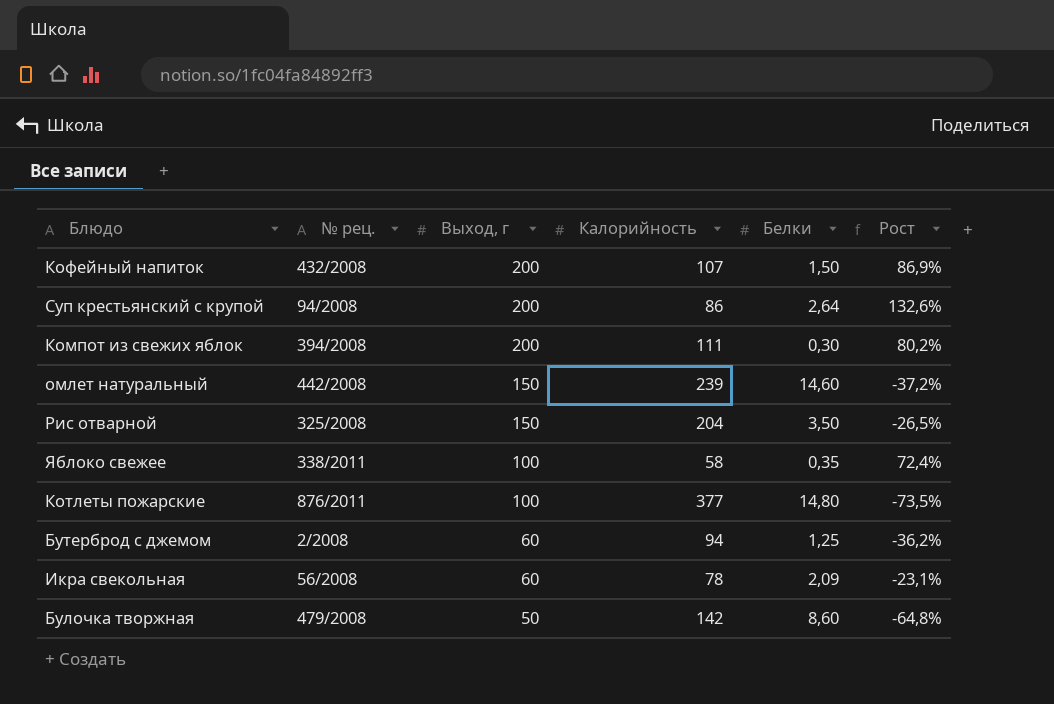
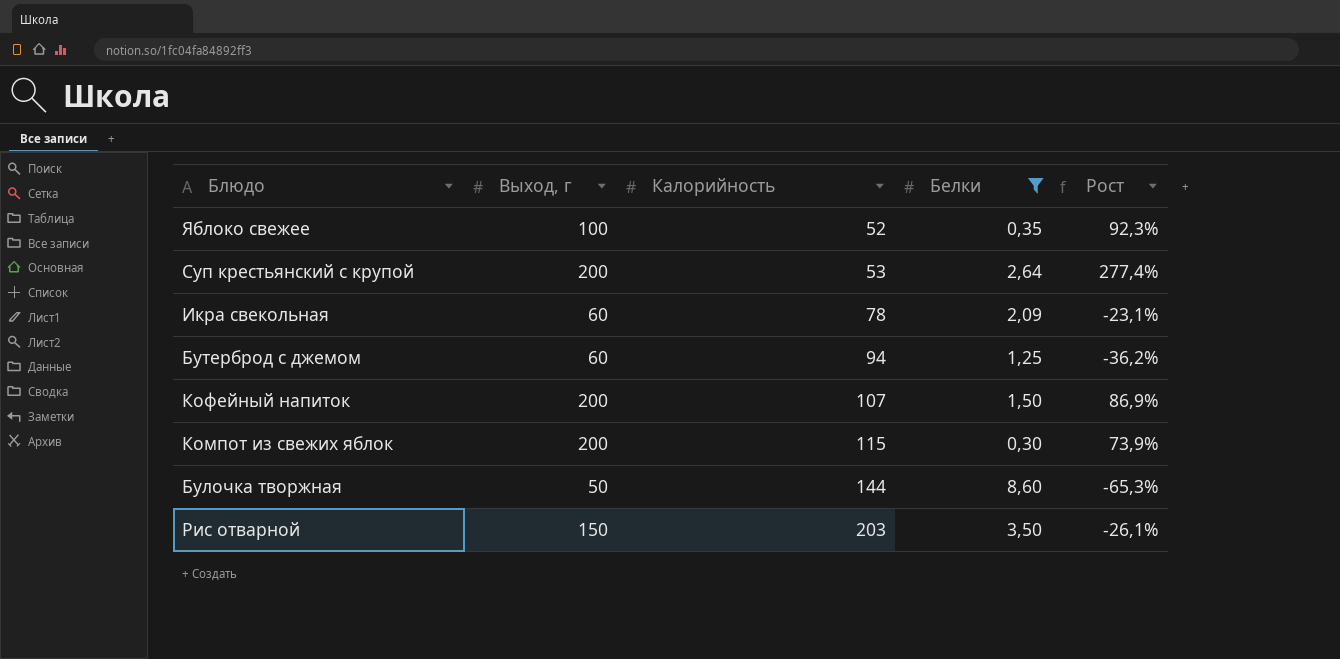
filter: none -> Белки <= 8,60
row order: Выход, г descending -> Калорийность ascending
column № рец. | position: 2 -> none
Яблоко свежее | Калорийность: 58 -> 52
Яблоко свежее | Рост: 72,4% -> 92,3%
Суп крестьянский с крупой | Калорийность: 86 -> 53
Суп крестьянский с крупой | Рост: 132,6% -> 277,4%
Компот из свежих яблок | Калорийность: 111 -> 115
Компот из свежих яблок | Рост: 80,2% -> 73,9%
Булочка творжная | Калорийность: 142 -> 144
Булочка творжная | Рост: -64,8% -> -65,3%
Рис отварной | Калорийность: 204 -> 203
Рис отварной | Рост: -26,5% -> -26,1%

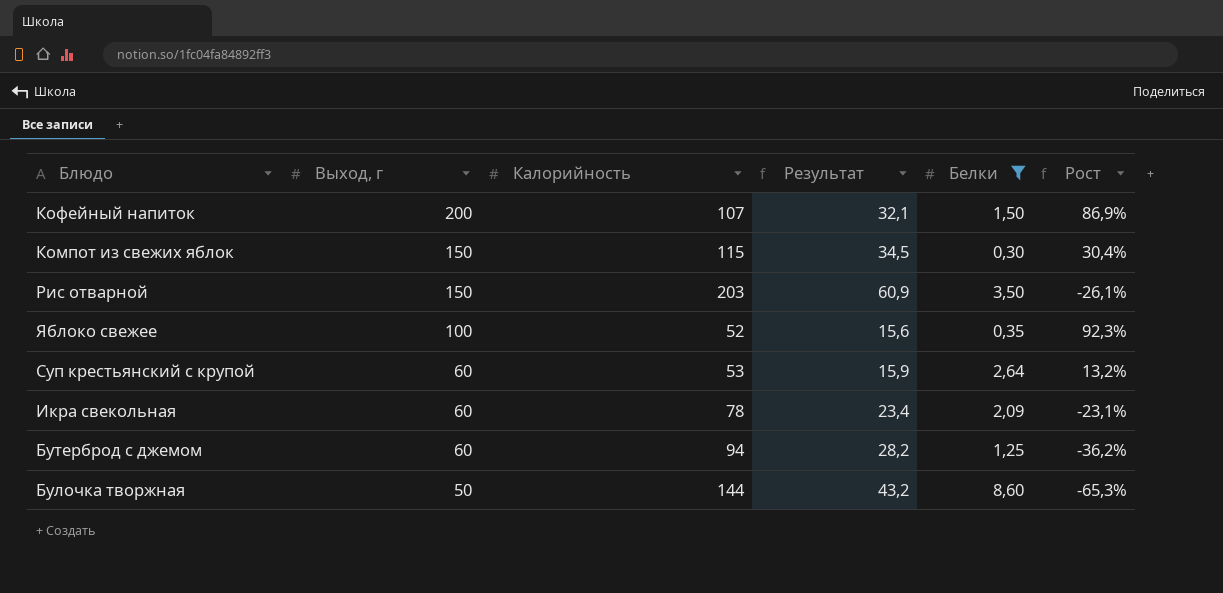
row order: Калорийность ascending -> Выход, г descending
column Результат | formula: none -> [Калорийность] * 0,3
Компот из свежих яблок | Выход, г: 200 -> 150
Компот из свежих яблок | Рост: 73,9% -> 30,4%
Суп крестьянский с крупой | Выход, г: 200 -> 60
Суп крестьянский с крупой | Рост: 277,4% -> 13,2%

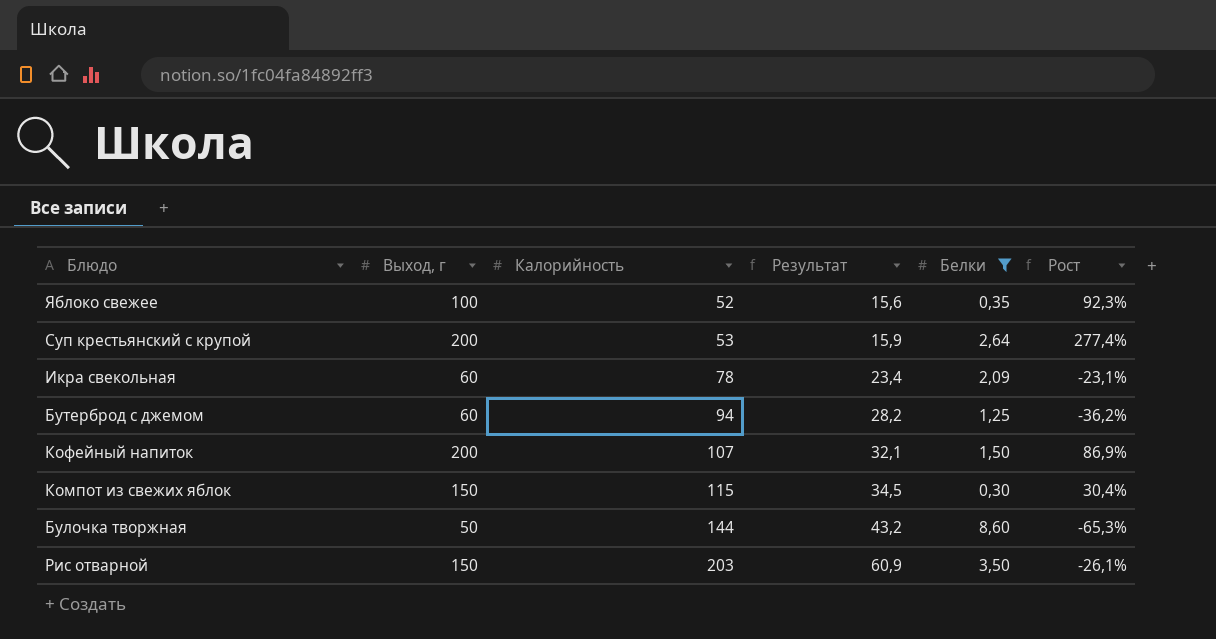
row order: Выход, г descending -> Калорийность ascending
Суп крестьянский с крупой | Выход, г: 60 -> 200
Суп крестьянский с крупой | Рост: 13,2% -> 277,4%

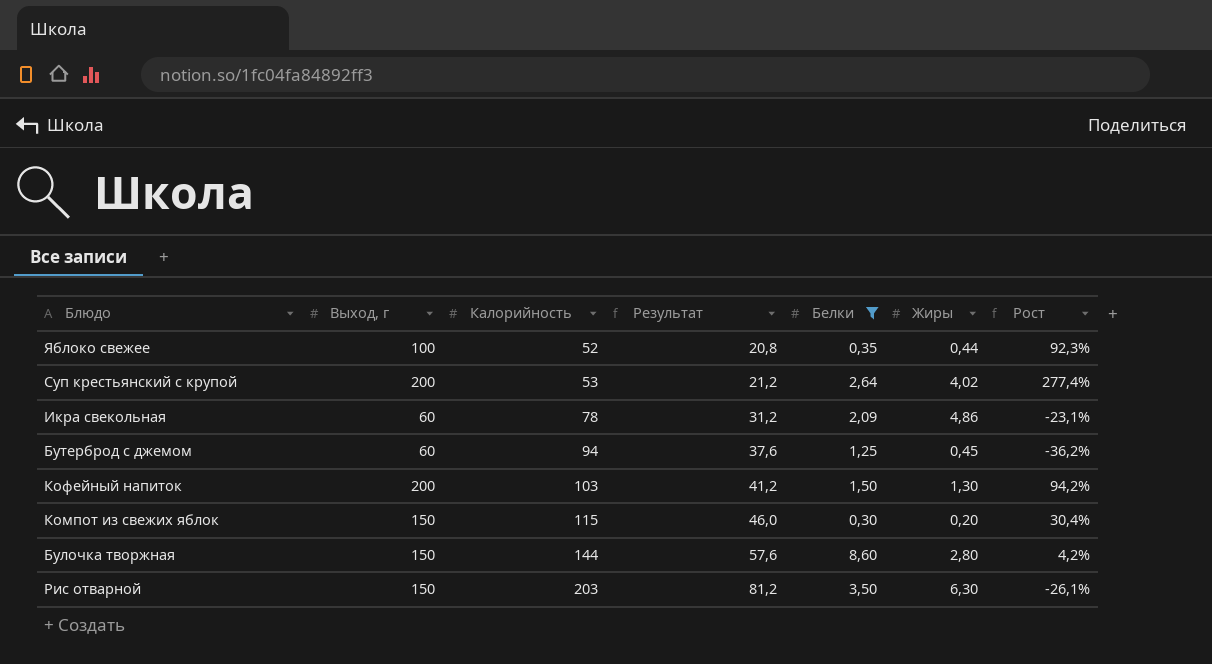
column Результат | formula: [Калорийность] * 0,3 -> [Калорийность] * 0,4
column Жиры | position: none -> 6
Кофейный напиток | Калорийность: 107 -> 103
Кофейный напиток | Рост: 86,9% -> 94,2%
Булочка творжная | Выход, г: 50 -> 150
Булочка творжная | Рост: -65,3% -> 4,2%

